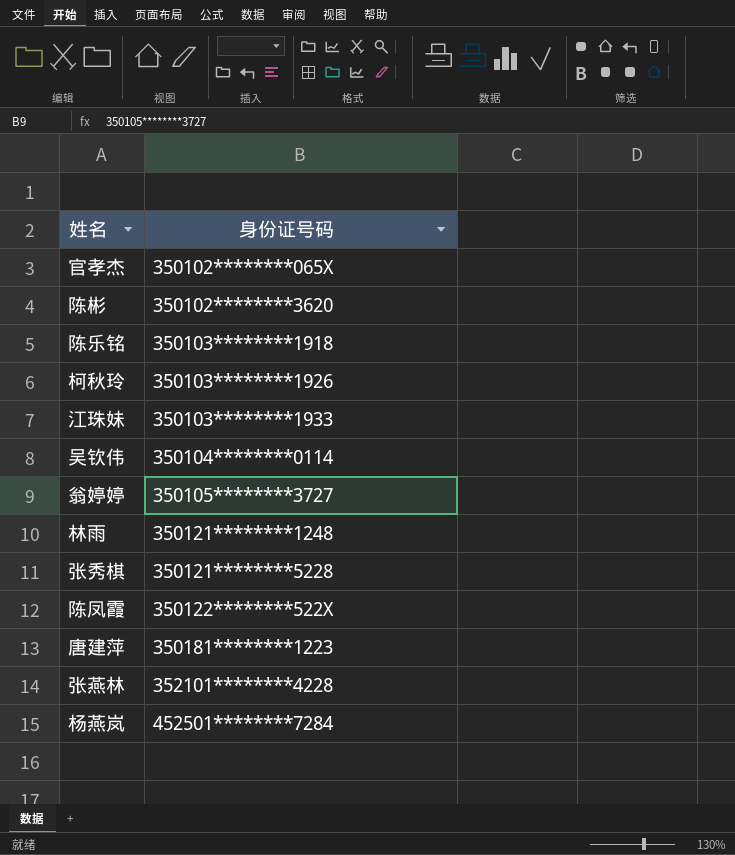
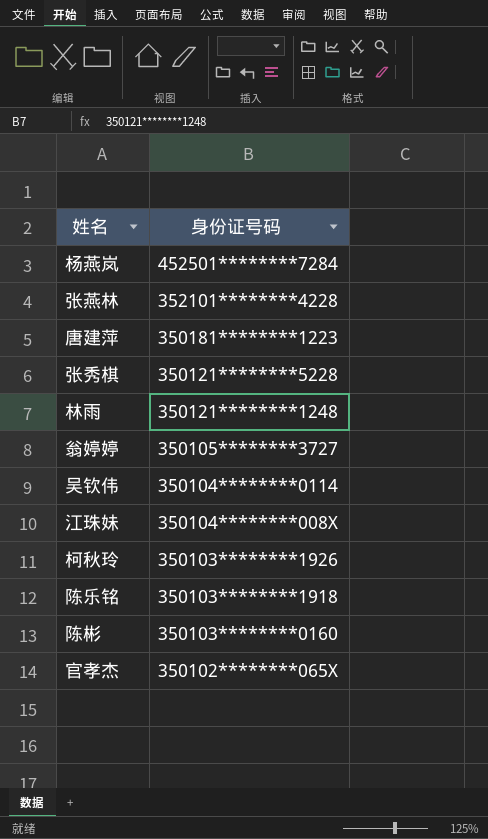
row order: 身份证号码 ascending -> 身份证号码 descending
row 陈凤霞: 350122********522X -> none
江珠妹 | 身份证号码: 350103********1933 -> 350104********008X
陈彬 | 身份证号码: 350102********3620 -> 350103********0160

